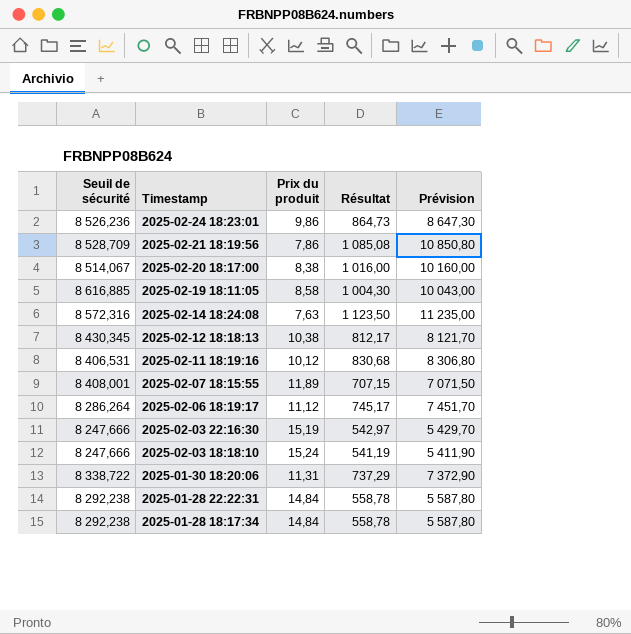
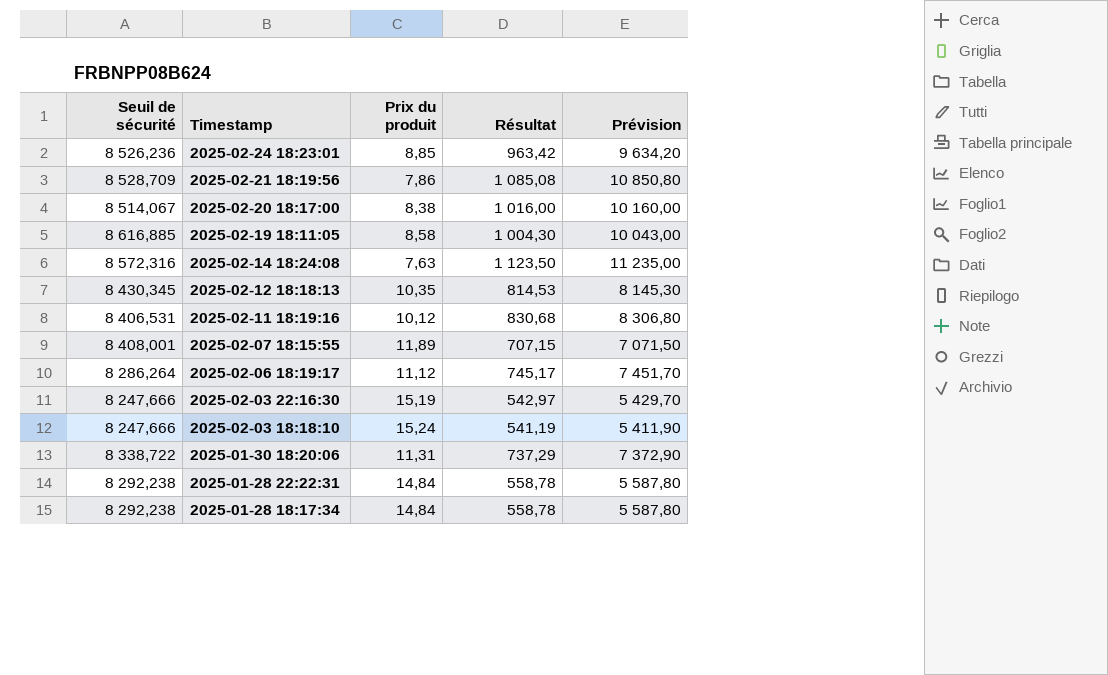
2025-02-24 18:23:01 | Prix du produit: 9,86 -> 8,85
2025-02-24 18:23:01 | Résultat: 864,73 -> 963,42
2025-02-24 18:23:01 | Prévision: 8 647,30 -> 9 634,20
2025-02-12 18:18:13 | Prix du produit: 10,38 -> 10,35
2025-02-12 18:18:13 | Résultat: 812,17 -> 814,53
2025-02-12 18:18:13 | Prévision: 8 121,70 -> 8 145,30

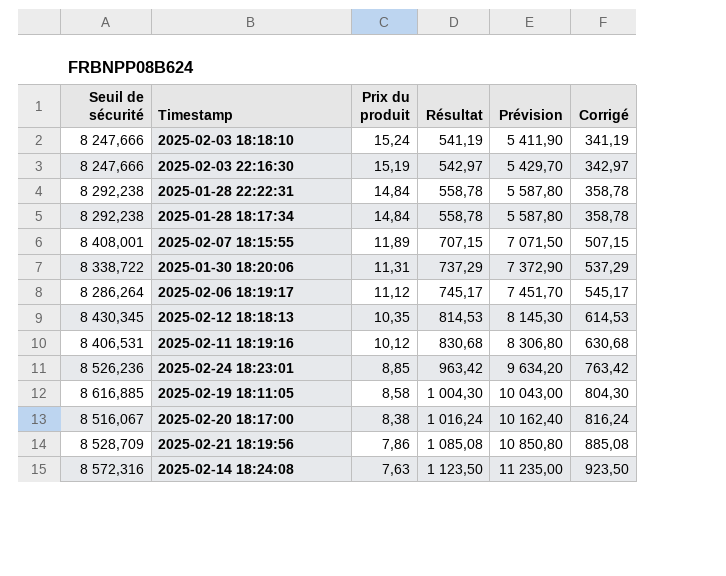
row order: Timestamp descending -> Prix du produit descending
column Corrigé | formula: none -> [Résultat] - 200
2025-02-20 18:17:00 | Seuil de sécurité: 8 514,067 -> 8 516,067
2025-02-20 18:17:00 | Résultat: 1 016,00 -> 1 016,24
2025-02-20 18:17:00 | Prévision: 10 160,00 -> 10 162,40

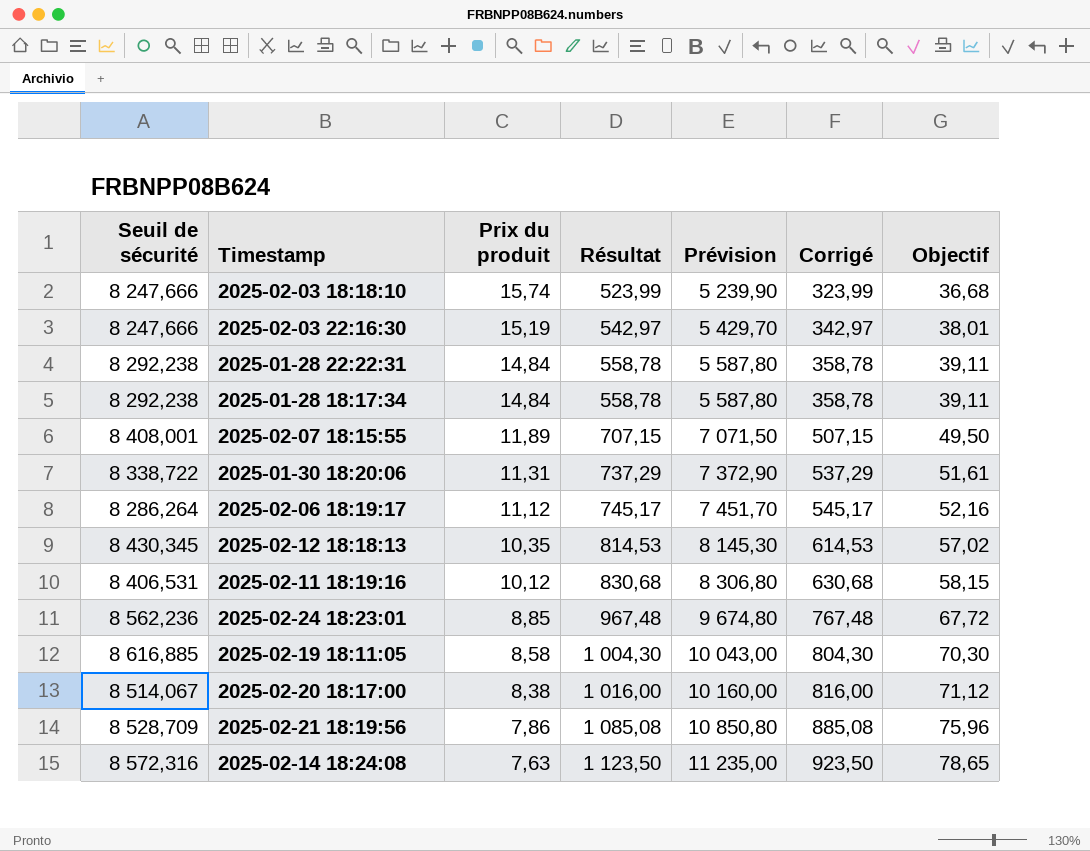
column Objectif | formula: none -> [Résultat] * 0,07
2025-02-03 18:18:10 | Prix du produit: 15,24 -> 15,74
2025-02-03 18:18:10 | Résultat: 541,19 -> 523,99
2025-02-03 18:18:10 | Prévision: 5 411,90 -> 5 239,90
2025-02-03 18:18:10 | Corrigé: 341,19 -> 323,99
2025-02-24 18:23:01 | Seuil de sécurité: 8 526,236 -> 8 562,236
2025-02-24 18:23:01 | Résultat: 963,42 -> 967,48
2025-02-24 18:23:01 | Prévision: 9 634,20 -> 9 674,80
2025-02-24 18:23:01 | Corrigé: 763,42 -> 767,48
2025-02-20 18:17:00 | Seuil de sécurité: 8 516,067 -> 8 514,067
2025-02-20 18:17:00 | Résultat: 1 016,24 -> 1 016,00
2025-02-20 18:17:00 | Prévision: 10 162,40 -> 10 160,00
2025-02-20 18:17:00 | Corrigé: 816,24 -> 816,00

